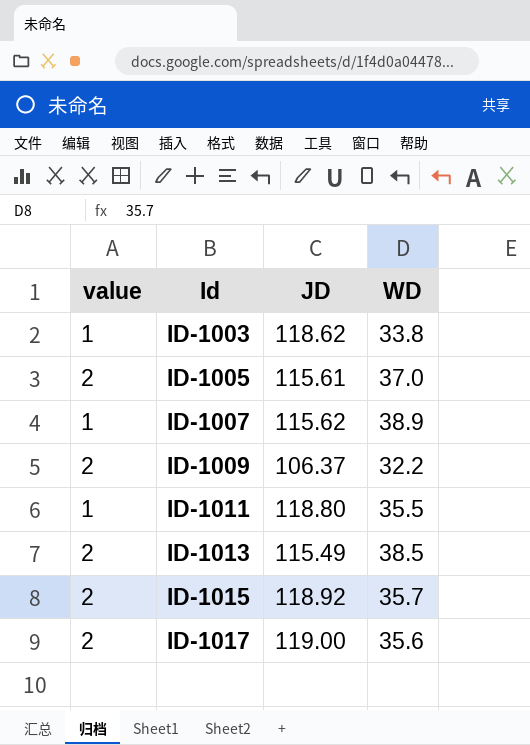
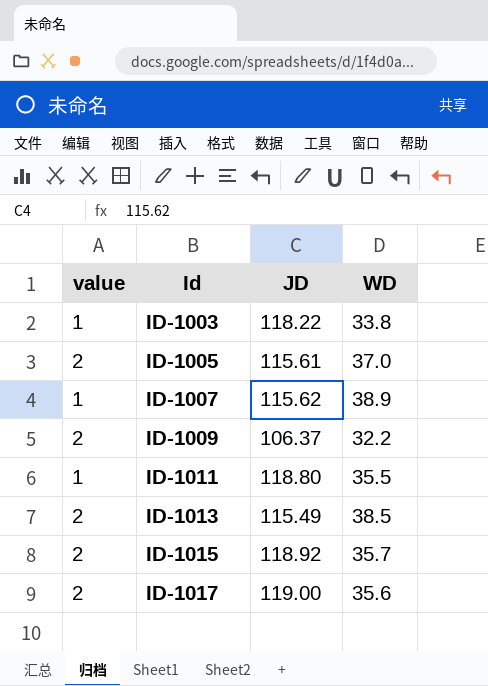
ID-1003 | JD: 118.62 -> 118.22

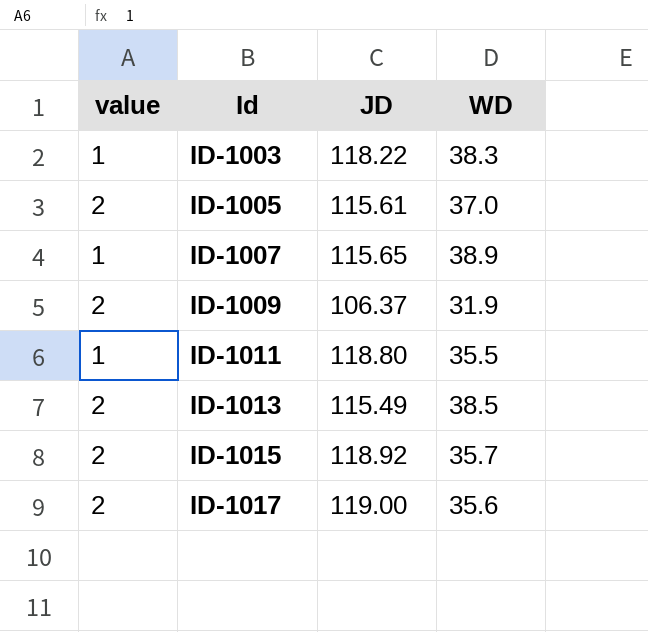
ID-1003 | WD: 33.8 -> 38.3
ID-1007 | JD: 115.62 -> 115.65
ID-1009 | WD: 32.2 -> 31.9

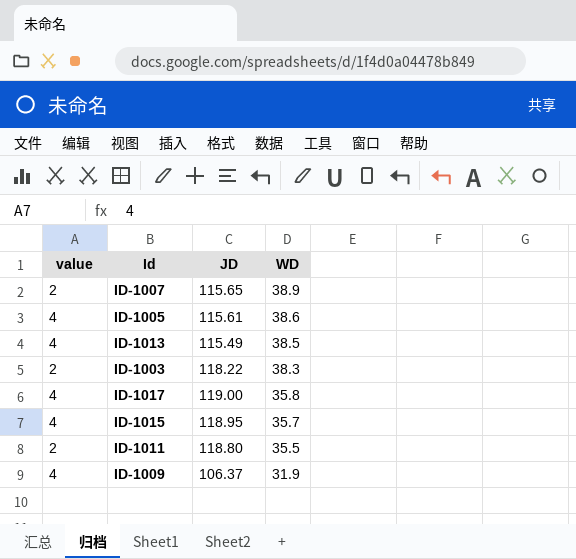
row order: Id ascending -> WD descending
ID-1007 | value: 1 -> 2
ID-1005 | value: 2 -> 4
ID-1005 | WD: 37.0 -> 38.6
ID-1013 | value: 2 -> 4
ID-1003 | value: 1 -> 2
ID-1017 | value: 2 -> 4
ID-1017 | WD: 35.6 -> 35.8
ID-1015 | value: 2 -> 4
ID-1015 | JD: 118.92 -> 118.95
ID-1011 | value: 1 -> 2
ID-1009 | value: 2 -> 4

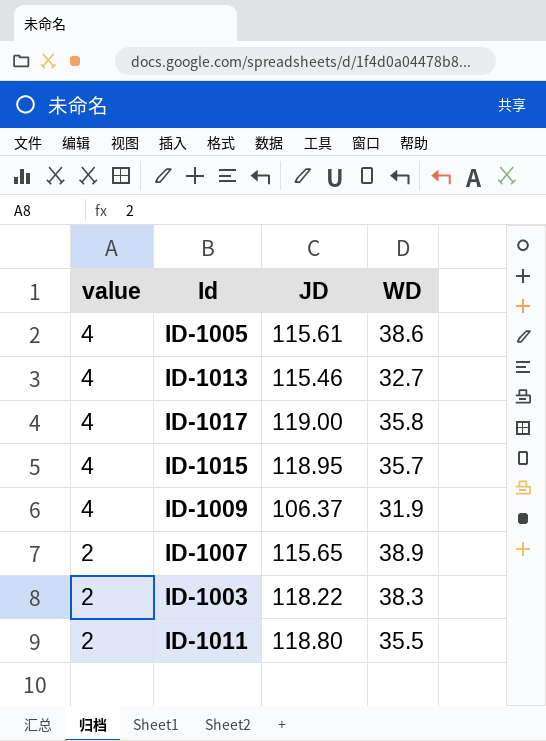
row order: WD descending -> value descending
ID-1013 | JD: 115.49 -> 115.46
ID-1013 | WD: 38.5 -> 32.7

